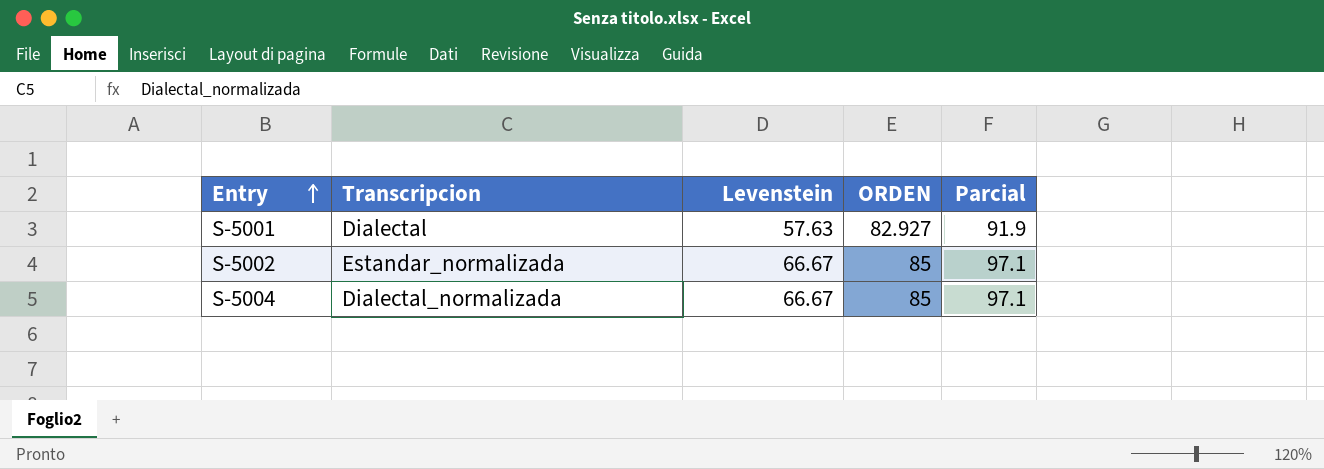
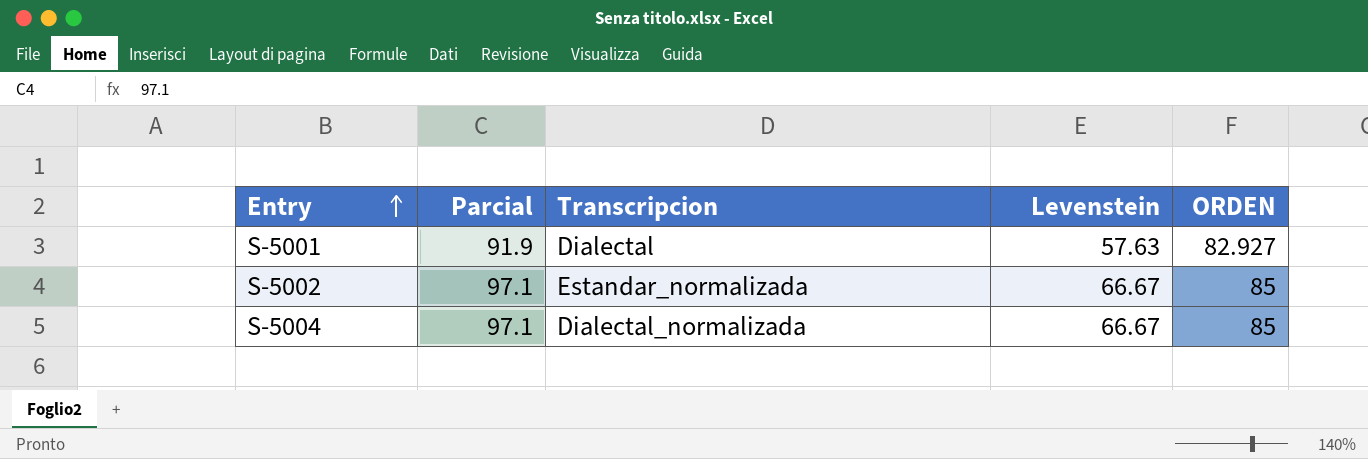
column Parcial | position: 5 -> 2

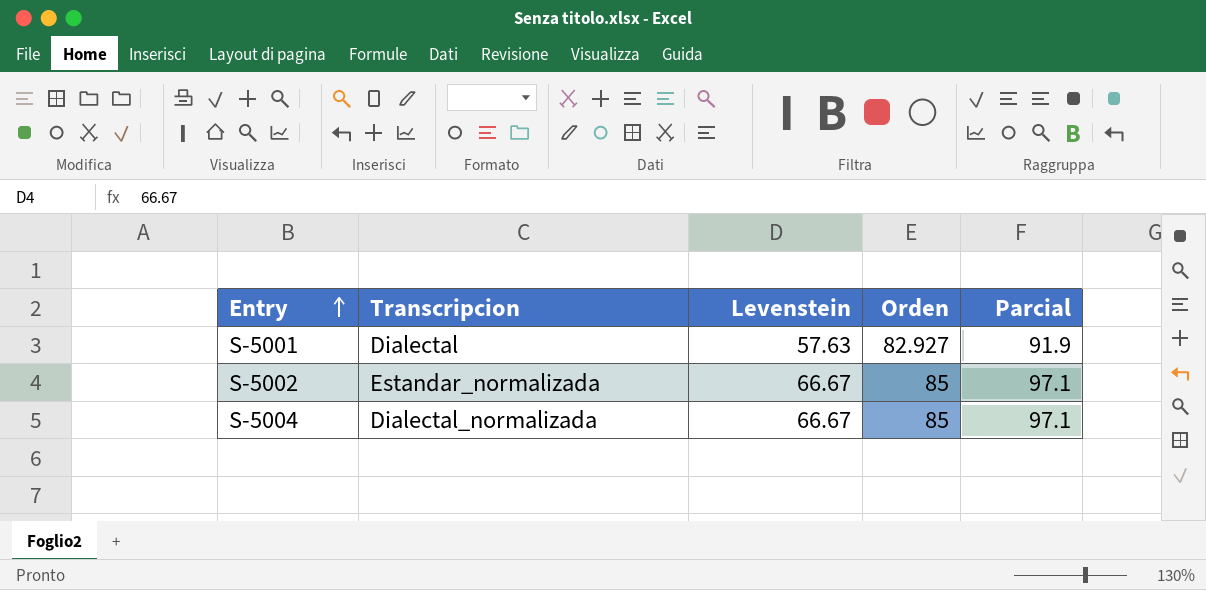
column name: ORDEN -> Orden
column Parcial | position: 2 -> 5

